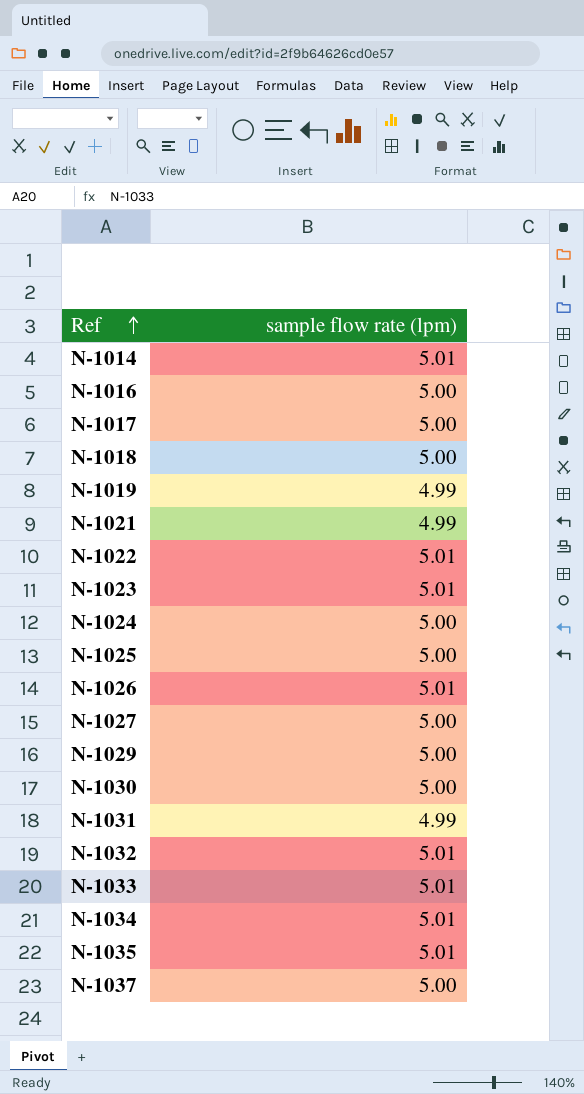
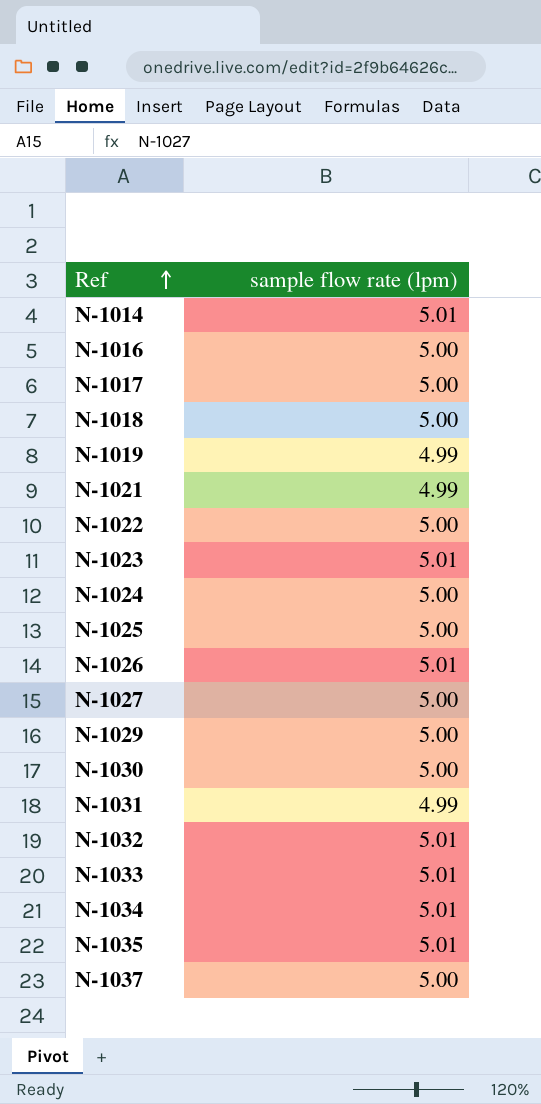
N-1022 | sample flow rate (lpm): 5.01 -> 5.00

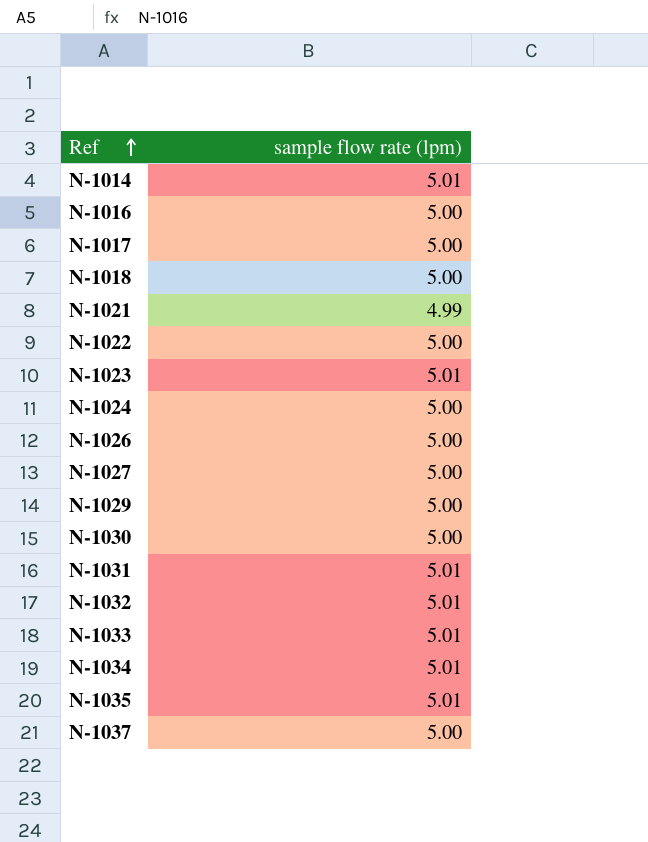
row N-1019: 4.99 -> none
row N-1025: 5.00 -> none
N-1026 | sample flow rate (lpm): 5.01 -> 5.00
N-1031 | sample flow rate (lpm): 4.99 -> 5.01

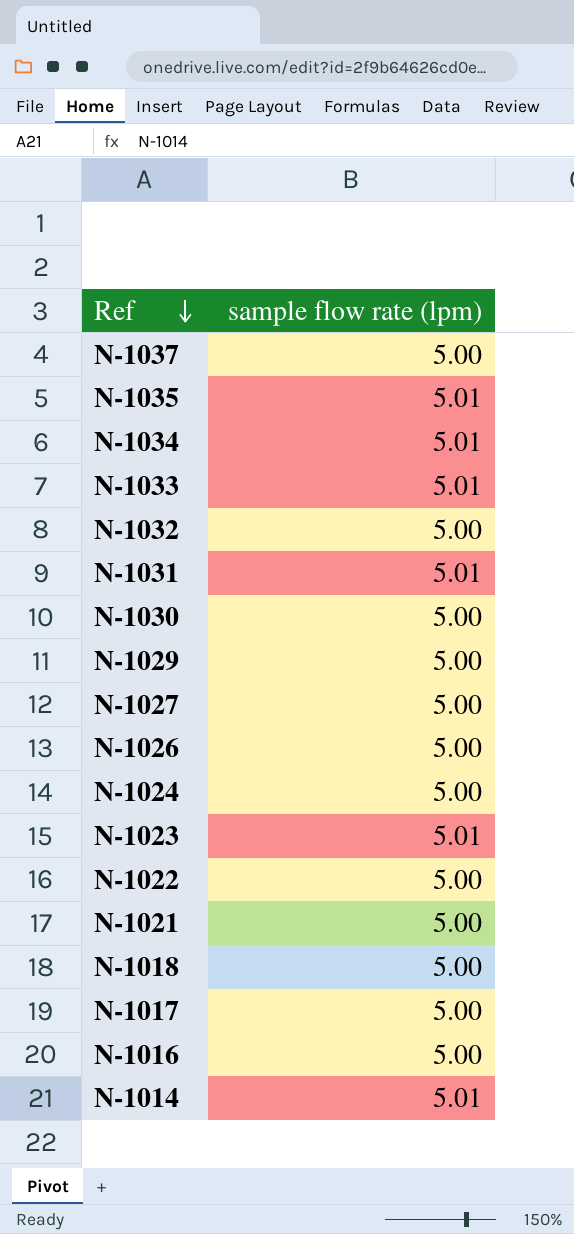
row order: Ref ascending -> Ref descending
N-1032 | sample flow rate (lpm): 5.01 -> 5.00
N-1021 | sample flow rate (lpm): 4.99 -> 5.00

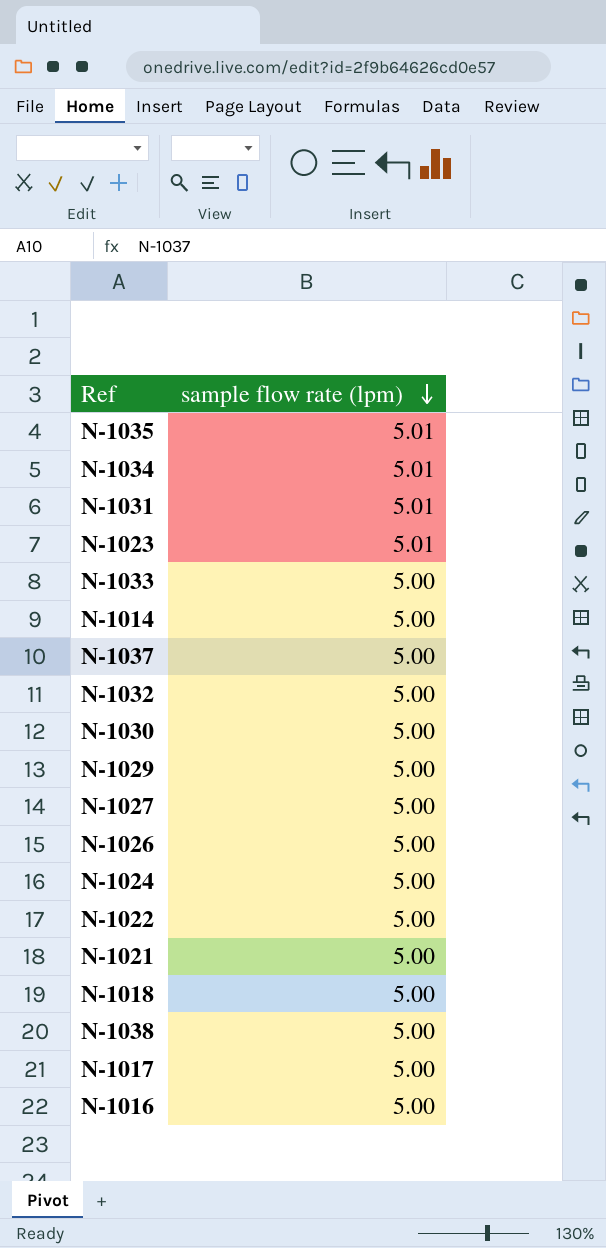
row order: Ref descending -> sample flow rate (lpm) descending
N-1033 | sample flow rate (lpm): 5.01 -> 5.00
N-1014 | sample flow rate (lpm): 5.01 -> 5.00
row N-1038: none -> 5.00

